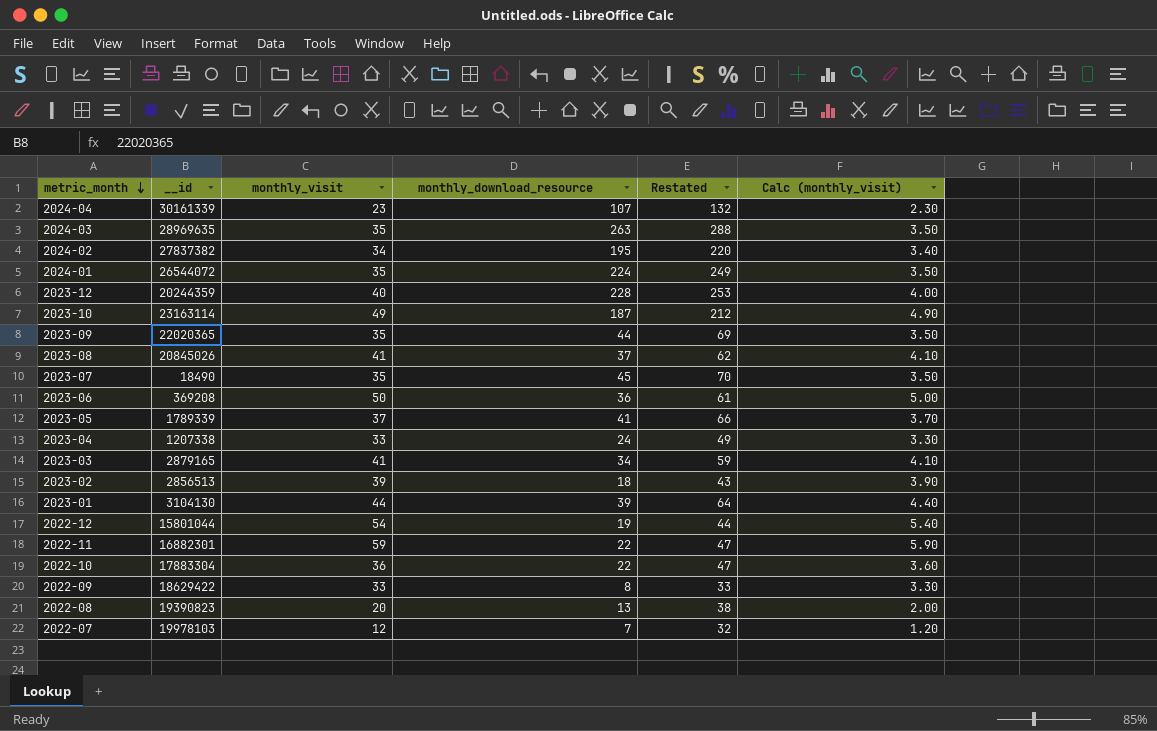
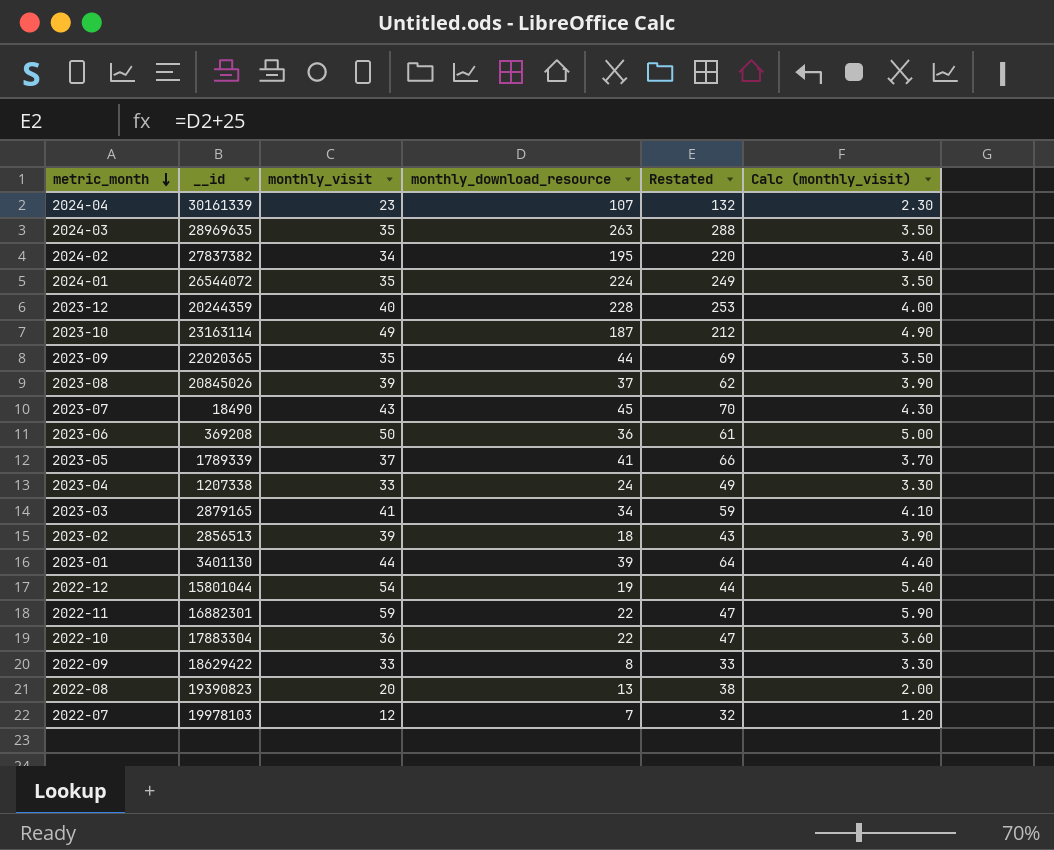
2023-08 | monthly_visit: 41 -> 39
2023-08 | Calc (monthly_visit): 4.10 -> 3.90
2023-07 | monthly_visit: 35 -> 43
2023-07 | Calc (monthly_visit): 3.50 -> 4.30
2023-01 | __id: 3104130 -> 3401130

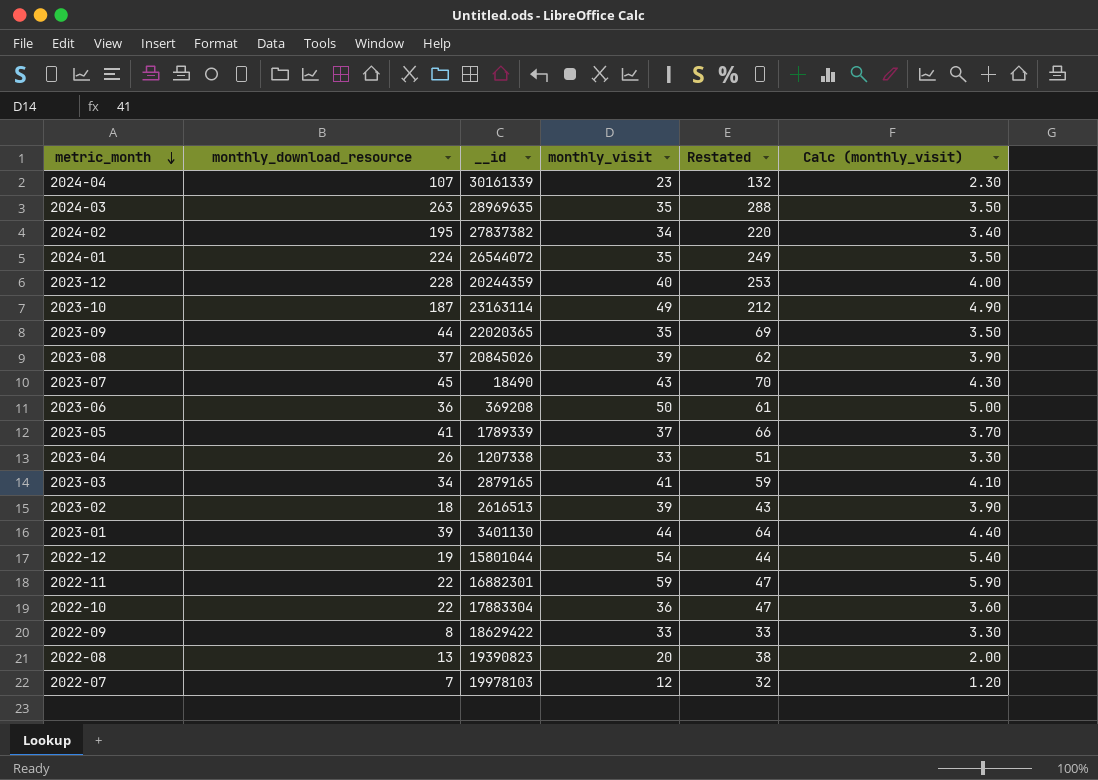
column monthly_download_resource | position: 4 -> 2
2023-04 | monthly_download_resource: 24 -> 26
2023-04 | Restated: 49 -> 51
2023-02 | __id: 2856513 -> 2616513

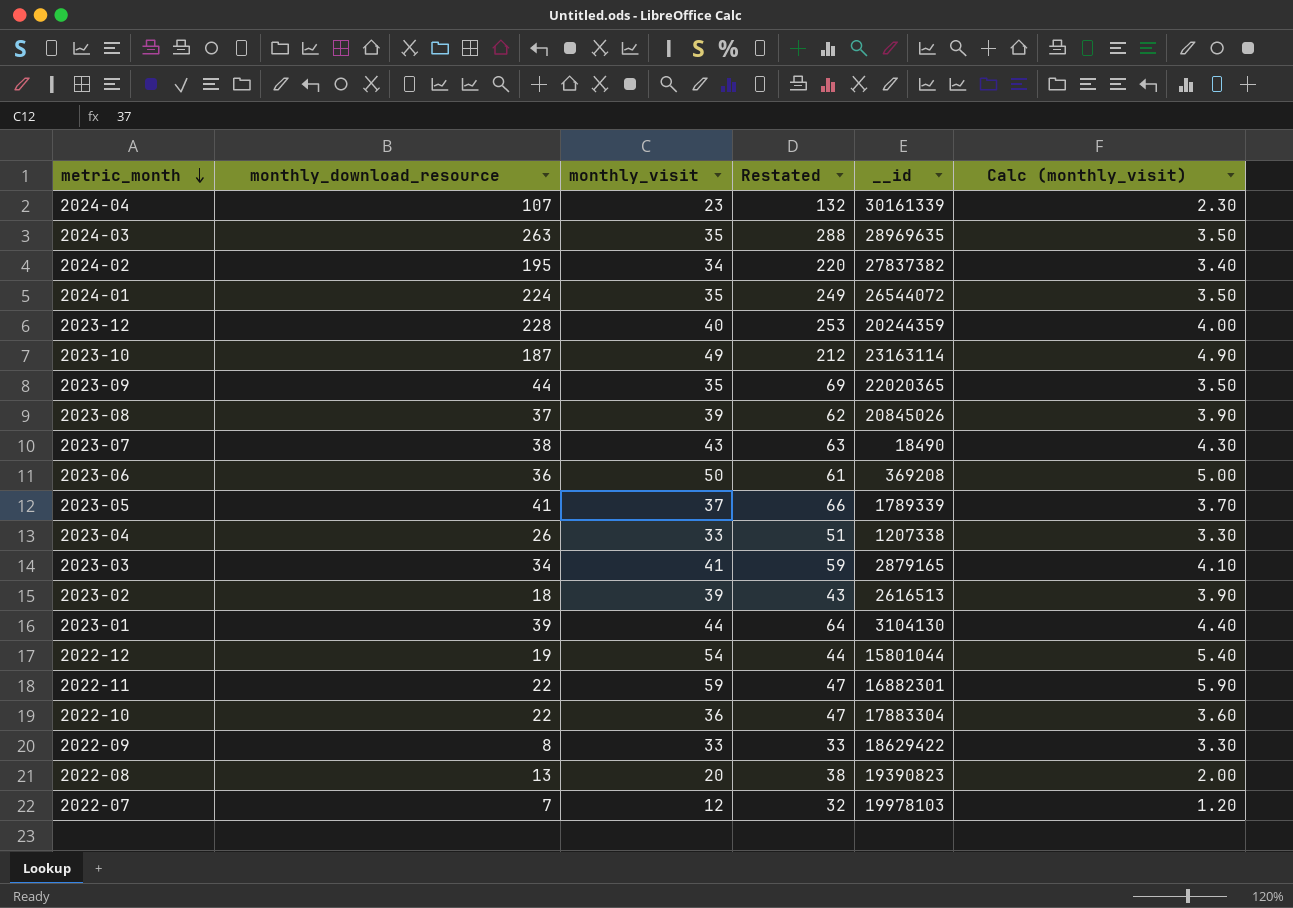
column __id | position: 3 -> 5
2023-07 | monthly_download_resource: 45 -> 38
2023-07 | Restated: 70 -> 63
2023-01 | __id: 3401130 -> 3104130

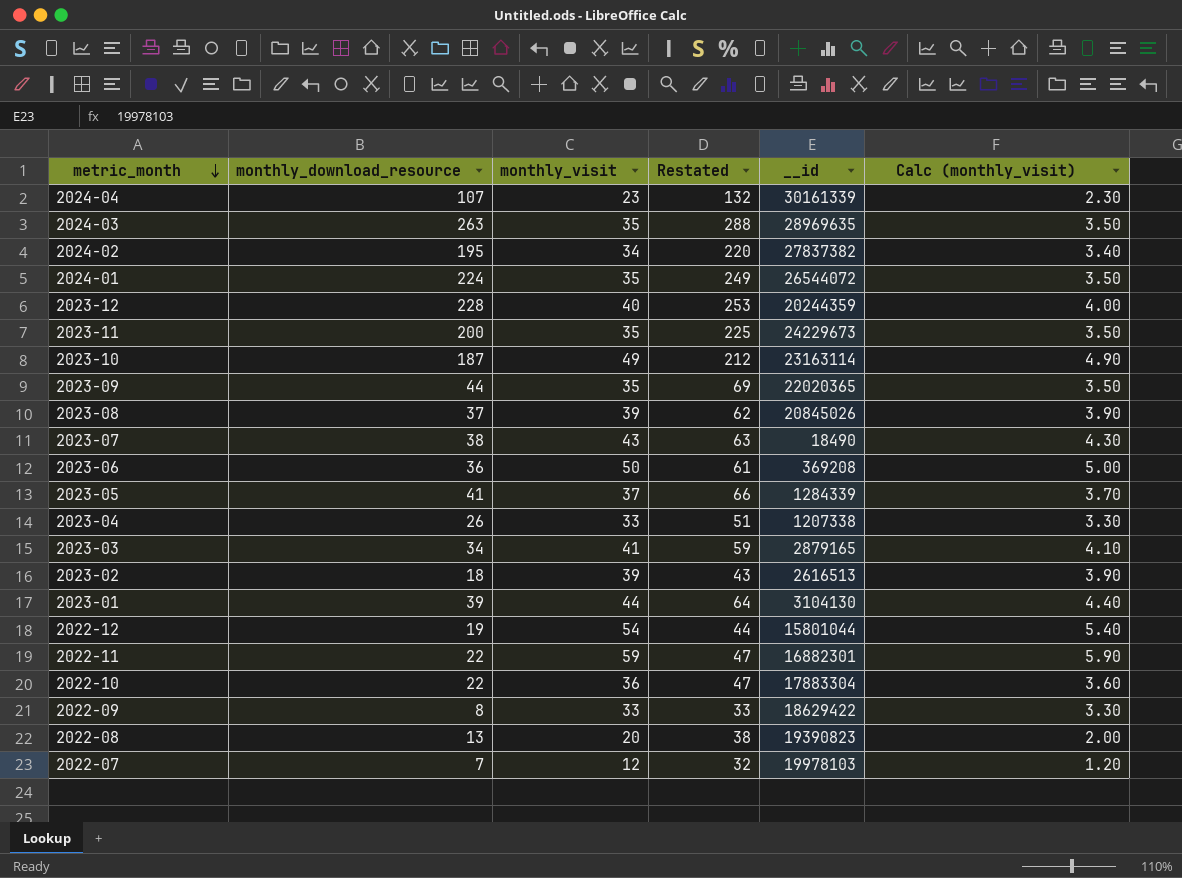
row 2023-11: none -> 200 | 35 | 225 | 24229673 | 3.50
2023-05 | __id: 1789339 -> 1284339

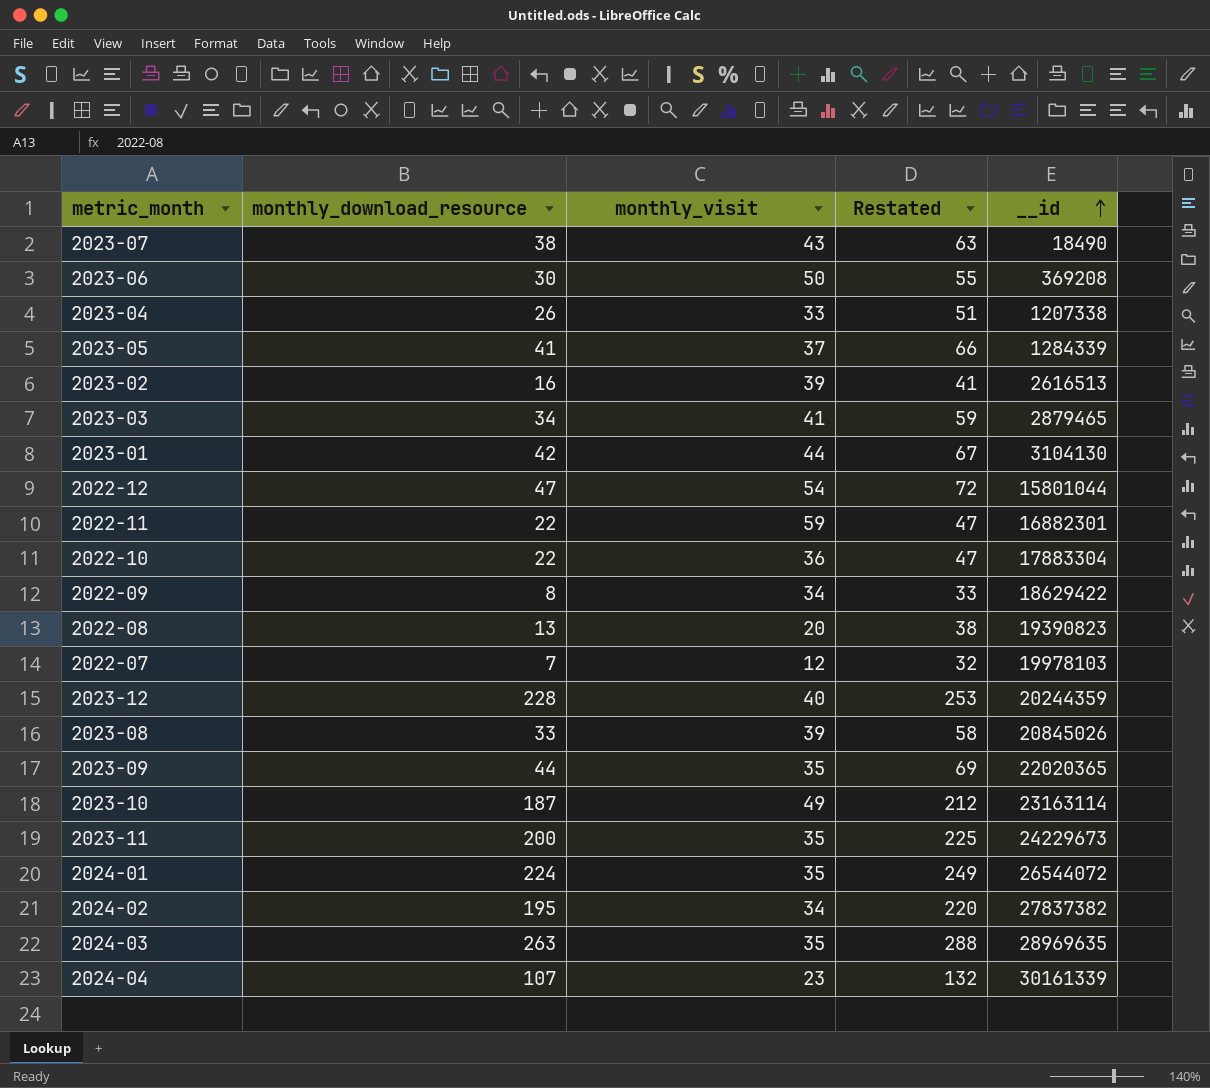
row order: metric_month descending -> __id ascending
column Calc (monthly_visit) | formula: [monthly_visit] * 0.1 -> none
2023-06 | monthly_download_resource: 36 -> 30
2023-06 | Restated: 61 -> 55
2023-02 | monthly_download_resource: 18 -> 16
2023-02 | Restated: 43 -> 41
2023-03 | __id: 2879165 -> 2879465
2023-01 | monthly_download_resource: 39 -> 42
2023-01 | Restated: 64 -> 67
2022-12 | monthly_download_resource: 19 -> 47
2022-12 | Restated: 44 -> 72
2022-09 | monthly_visit: 33 -> 34
2023-08 | monthly_download_resource: 37 -> 33
2023-08 | Restated: 62 -> 58

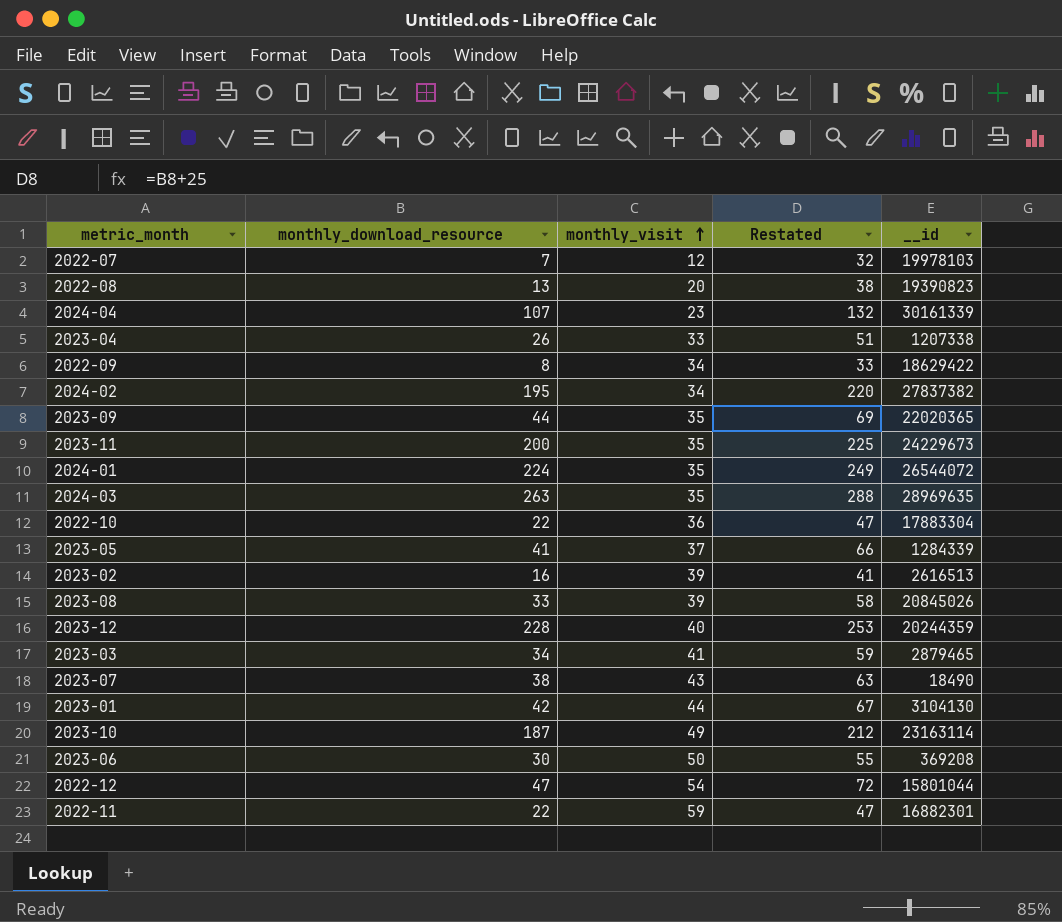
row order: __id ascending -> monthly_visit ascending

